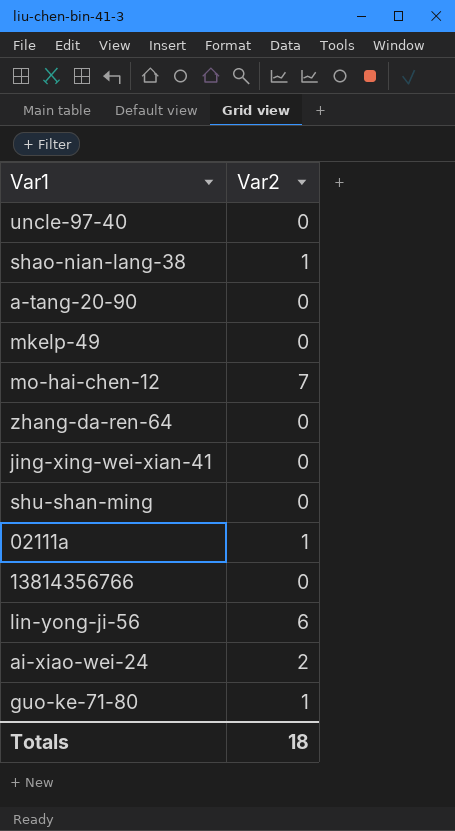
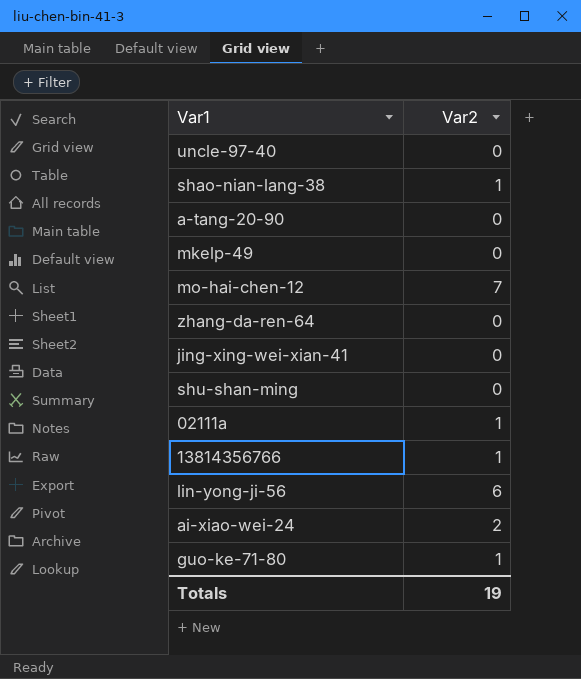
13814356766 | Var2: 0 -> 1
Totals | Var2: 18 -> 19

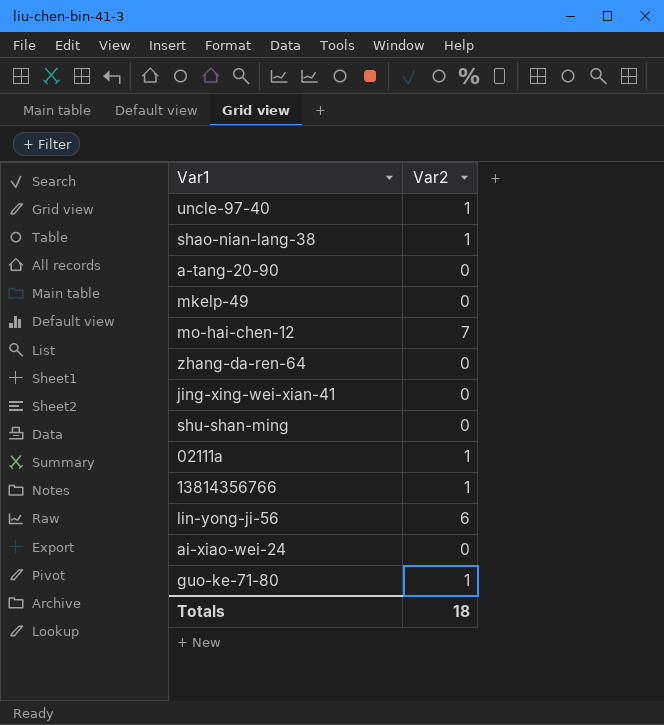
uncle-97-40 | Var2: 0 -> 1
ai-xiao-wei-24 | Var2: 2 -> 0
Totals | Var2: 19 -> 18

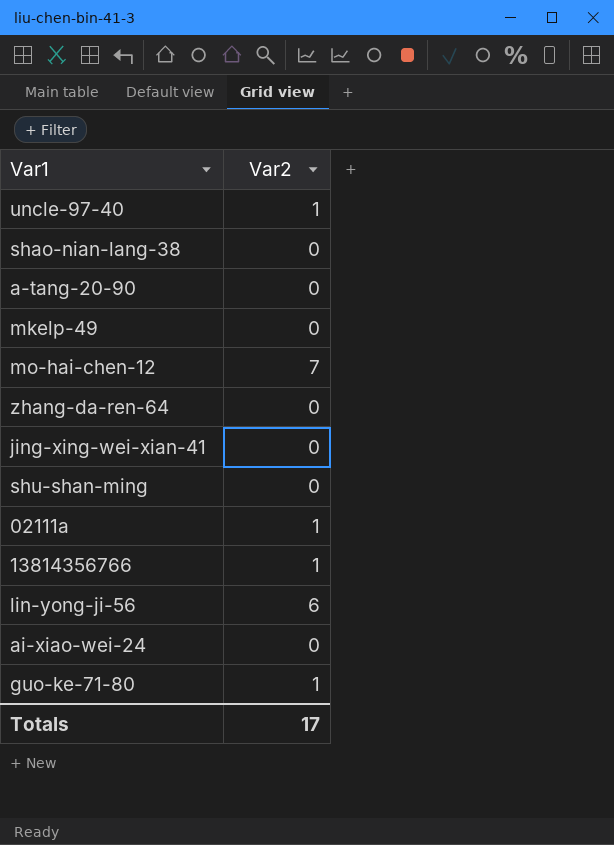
shao-nian-lang-38 | Var2: 1 -> 0
Totals | Var2: 18 -> 17

